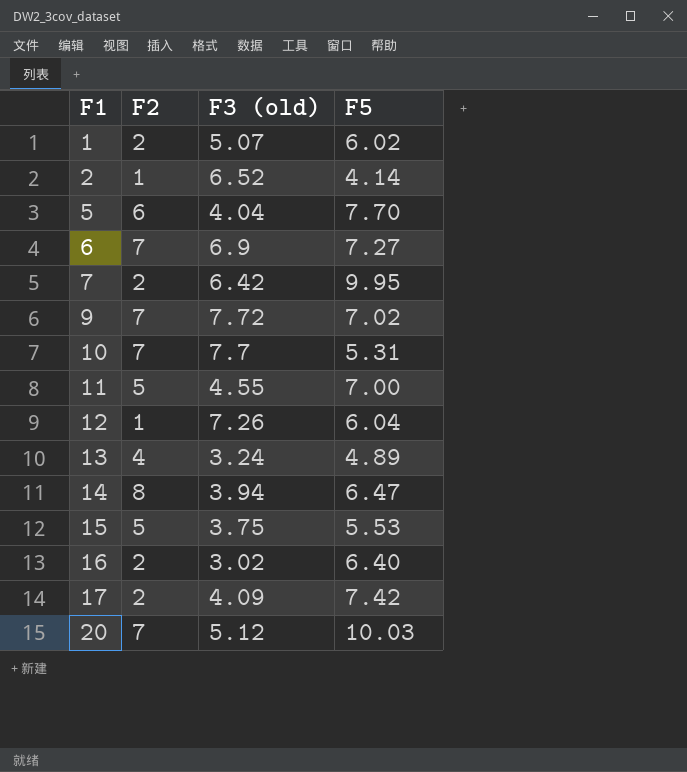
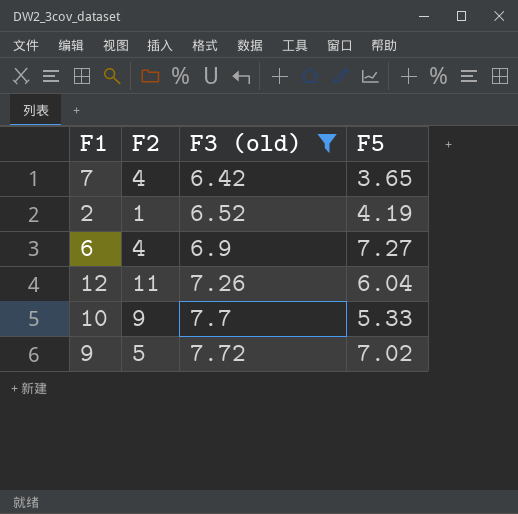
filter: none -> F3 (old) >= 6.42
row order: F1 ascending -> F3 (old) ascending
7 | F2: 2 -> 4
7 | F5: 9.95 -> 3.65
2 | F5: 4.14 -> 4.19
6 | F2: 7 -> 4
12 | F2: 1 -> 11
10 | F2: 7 -> 9
10 | F5: 5.31 -> 5.33
9 | F2: 7 -> 5

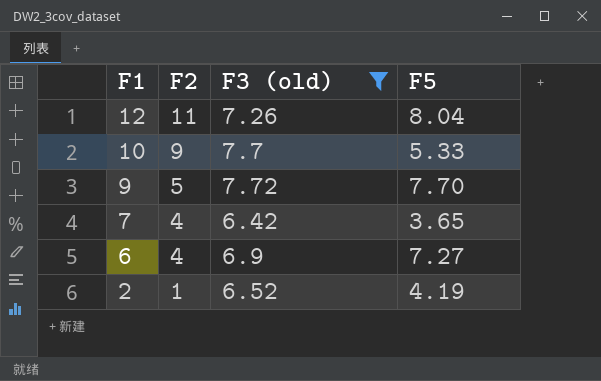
row order: F3 (old) ascending -> F1 descending
12 | F5: 6.04 -> 8.04
9 | F5: 7.02 -> 7.70

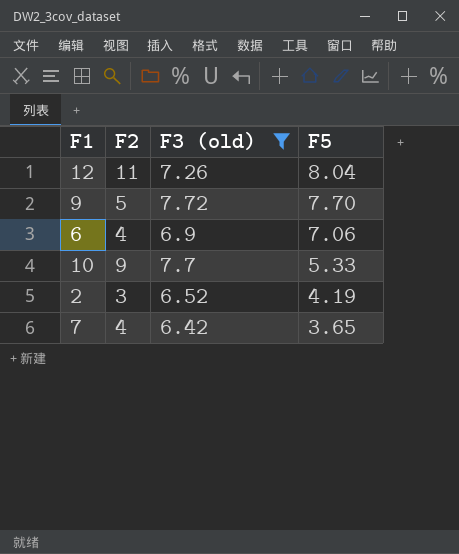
row order: F1 descending -> F5 descending
6 | F5: 7.27 -> 7.06
2 | F2: 1 -> 3

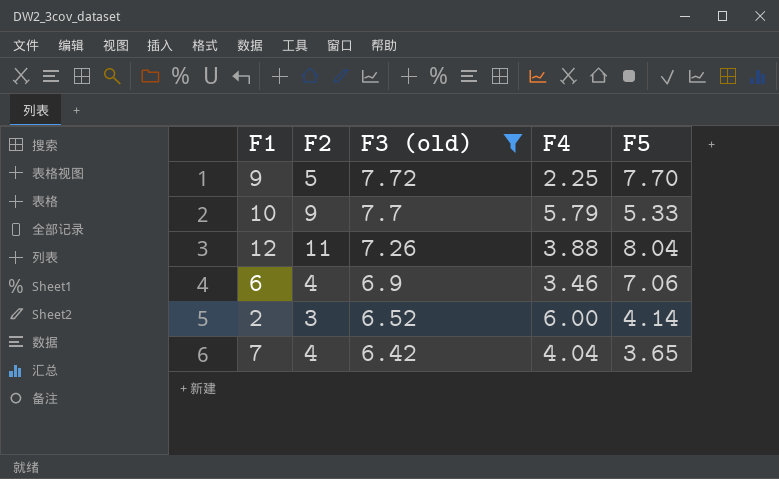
row order: F5 descending -> F3 (old) descending
column F4 | position: none -> 4
2 | F5: 4.19 -> 4.14

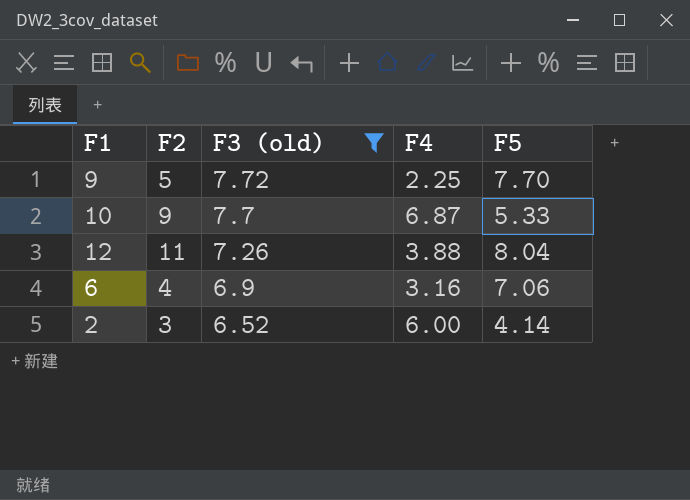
row 7: 4 | 6.42 | 4.04 | 3.65 -> none
10 | F4: 5.79 -> 6.87
6 | F4: 3.46 -> 3.16

